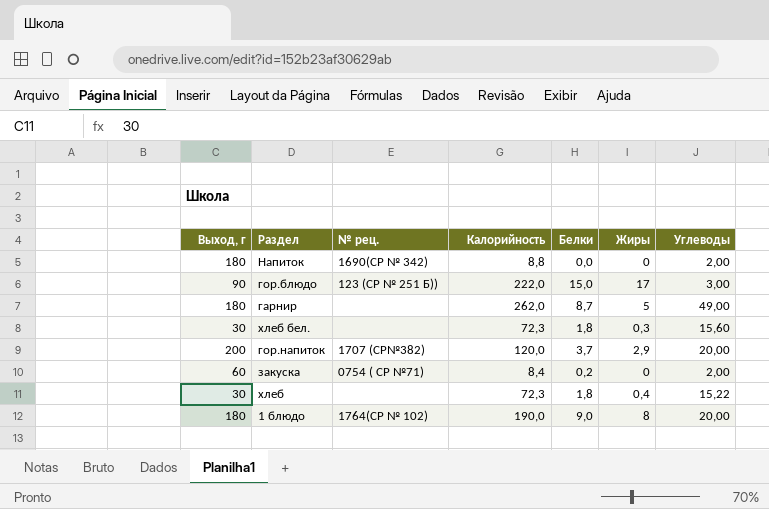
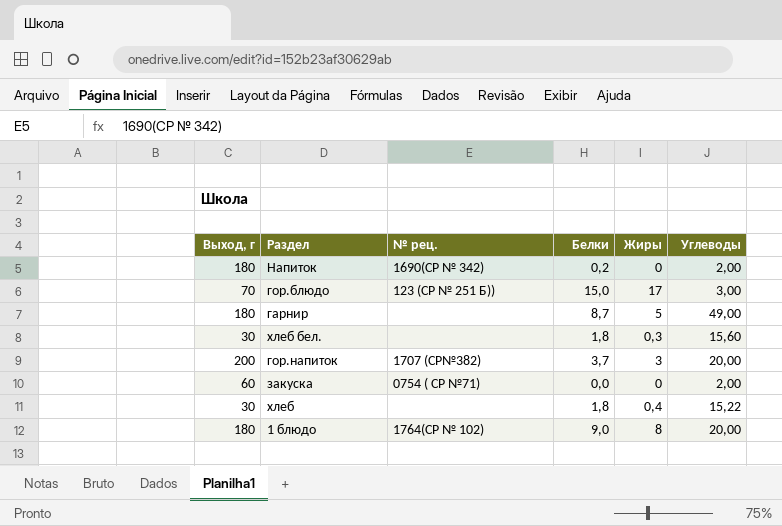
column Калорийность | position: 4 -> none
Напиток | Белки: 0,0 -> 0,2
гор.блюдо | Выход, г: 90 -> 70
гор.напиток | Жиры: 2,9 -> 3
закуска | Белки: 0,2 -> 0,0

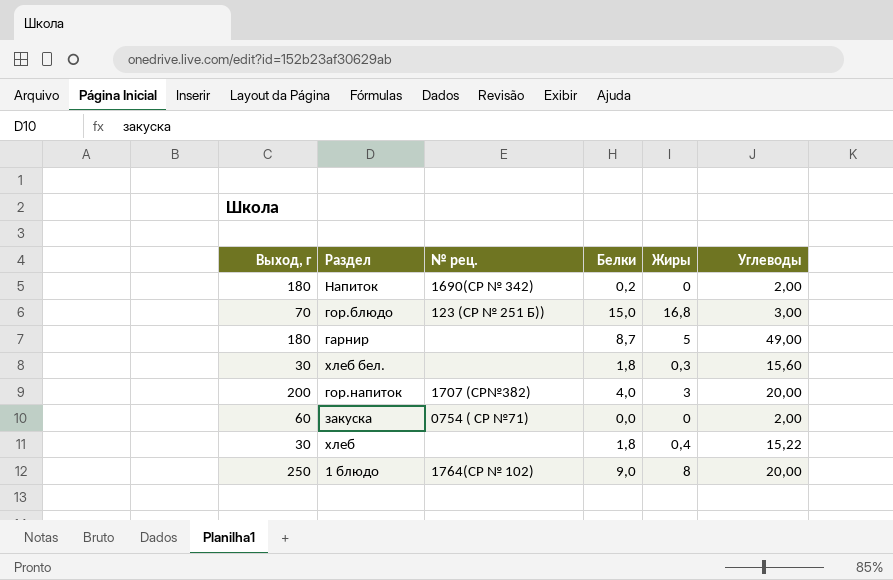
гор.блюдо | Жиры: 17 -> 16,8
гор.напиток | Белки: 3,7 -> 4,0
1 блюдо | Выход, г: 180 -> 250

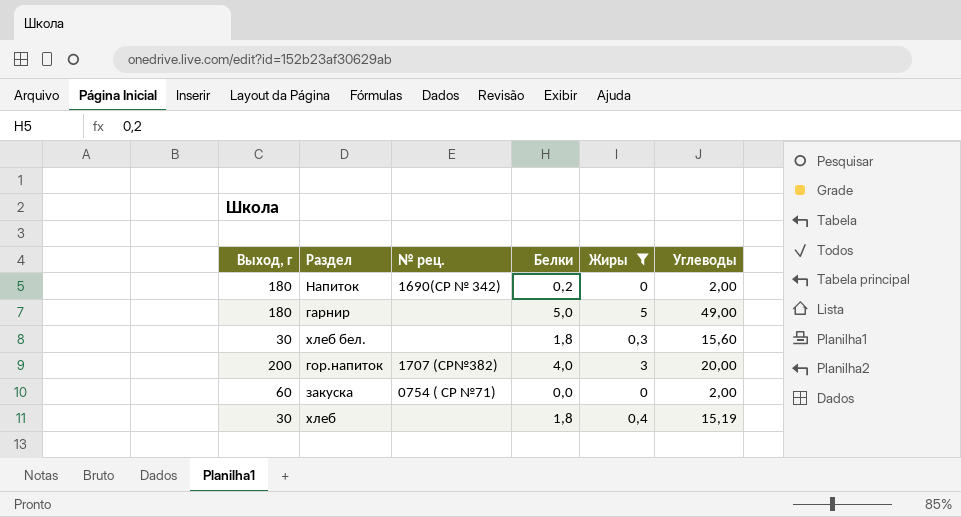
filter: none -> Жиры <= 5
гарнир | Белки: 8,7 -> 5,0
хлеб | Углеводы: 15,22 -> 15,19

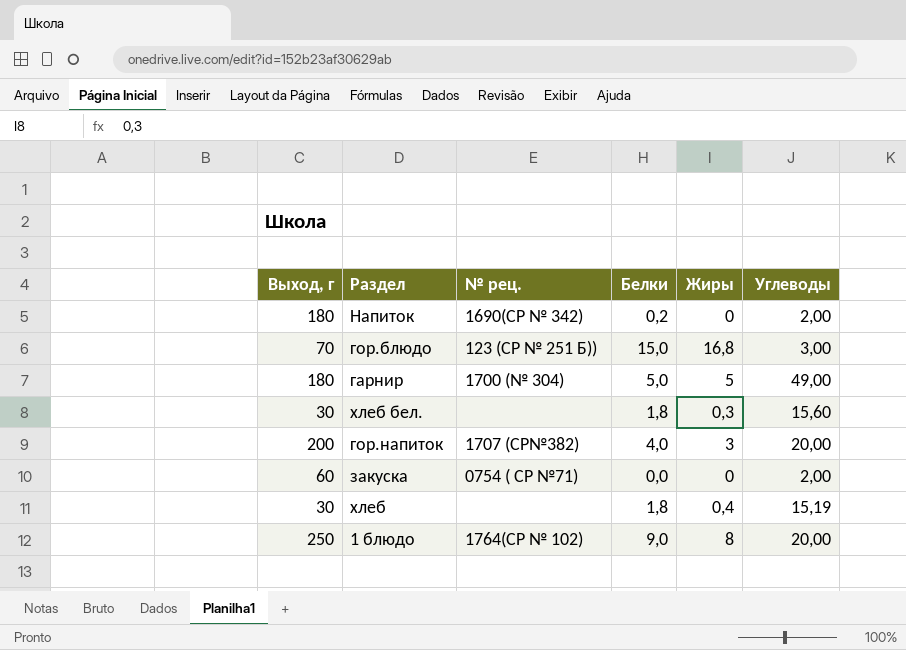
filter: Жиры <= 5 -> none
гарнир | № рец.: none -> 1700 (№ 304)

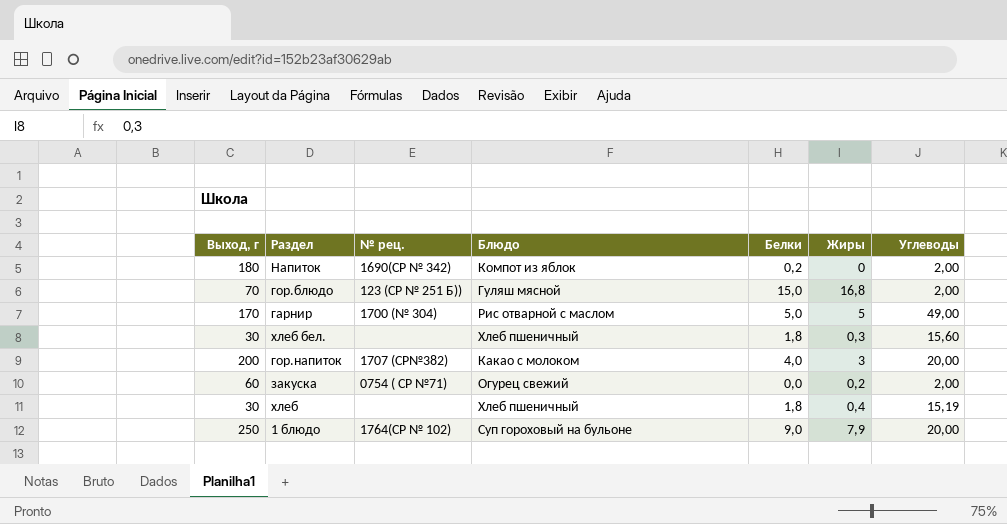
column Блюдо | position: none -> 4
гор.блюдо | Углеводы: 3,00 -> 2,00
гарнир | Выход, г: 180 -> 170
закуска | Жиры: 0 -> 0,2
1 блюдо | Жиры: 8 -> 7,9

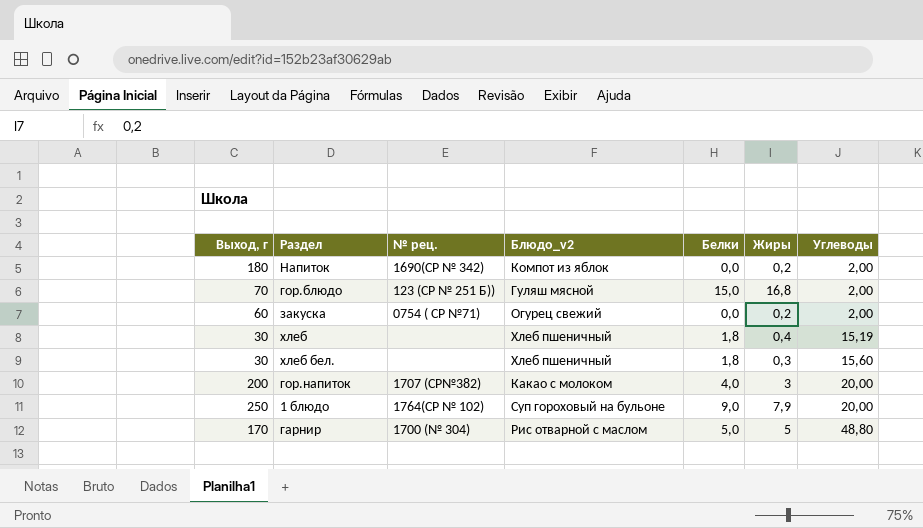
row order: none -> Углеводы ascending
column name: Блюдо -> Блюдо_v2
Напиток | Белки: 0,2 -> 0,0
Напиток | Жиры: 0 -> 0,2
гарнир | Углеводы: 49,00 -> 48,80

